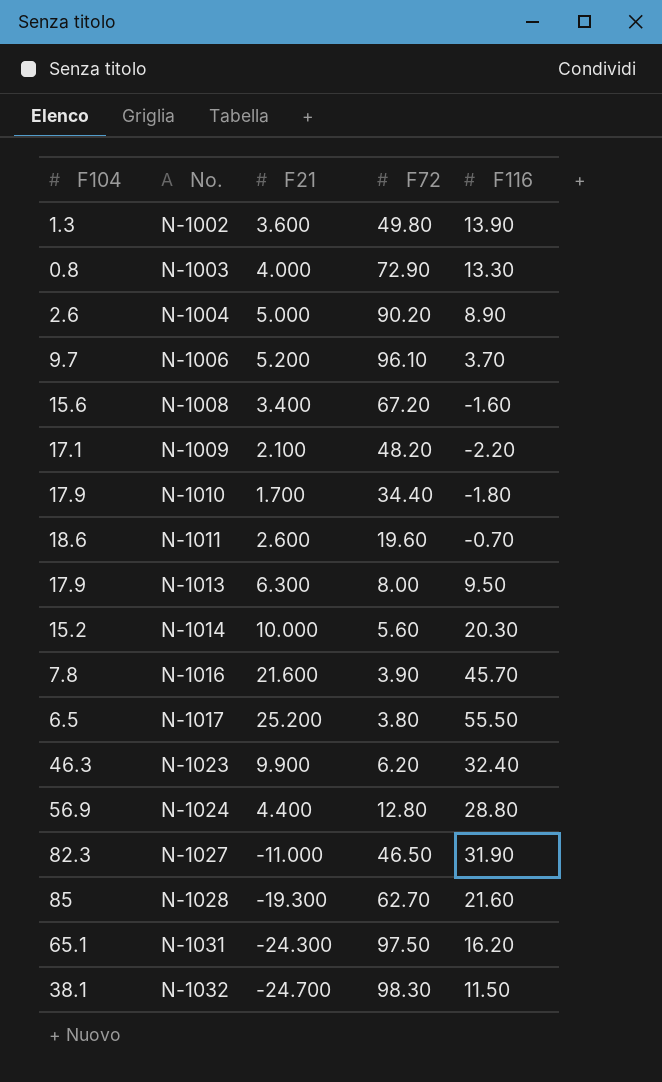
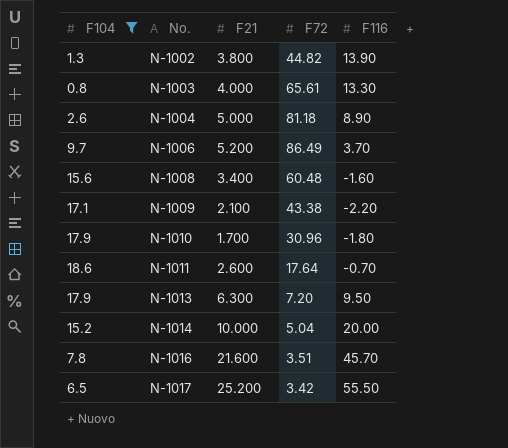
filter: none -> F104 <= 18.6
N-1002 | F21: 3.600 -> 3.800
N-1002 | F72: 49.80 -> 44.82
N-1003 | F72: 72.90 -> 65.61
N-1004 | F72: 90.20 -> 81.18
N-1006 | F72: 96.10 -> 86.49
N-1008 | F72: 67.20 -> 60.48
N-1009 | F72: 48.20 -> 43.38
N-1010 | F72: 34.40 -> 30.96
N-1011 | F72: 19.60 -> 17.64
N-1013 | F72: 8.00 -> 7.20
N-1014 | F72: 5.60 -> 5.04
N-1014 | F116: 20.30 -> 20.00
N-1016 | F72: 3.90 -> 3.51
N-1017 | F72: 3.80 -> 3.42

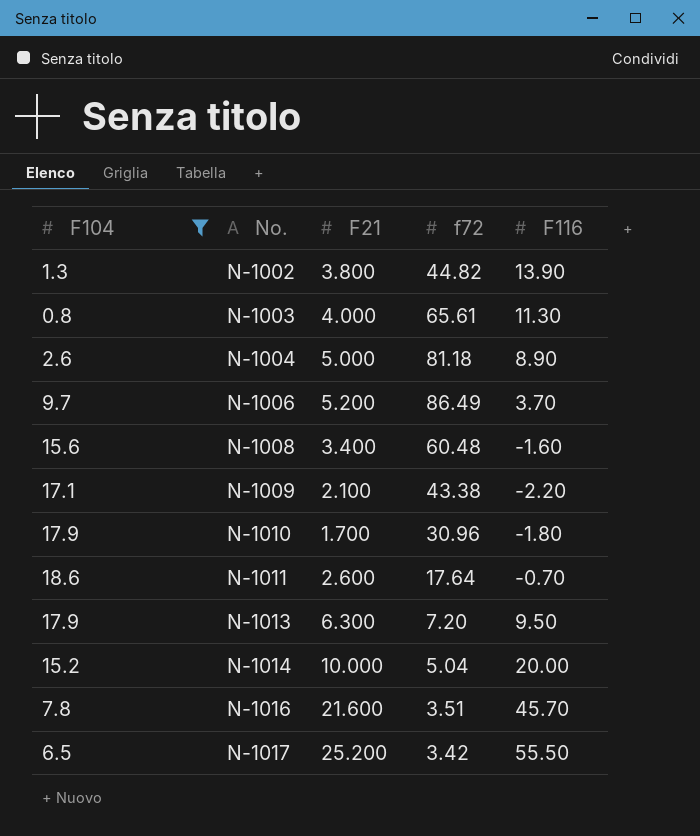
column name: F72 -> f72
N-1003 | F116: 13.30 -> 11.30

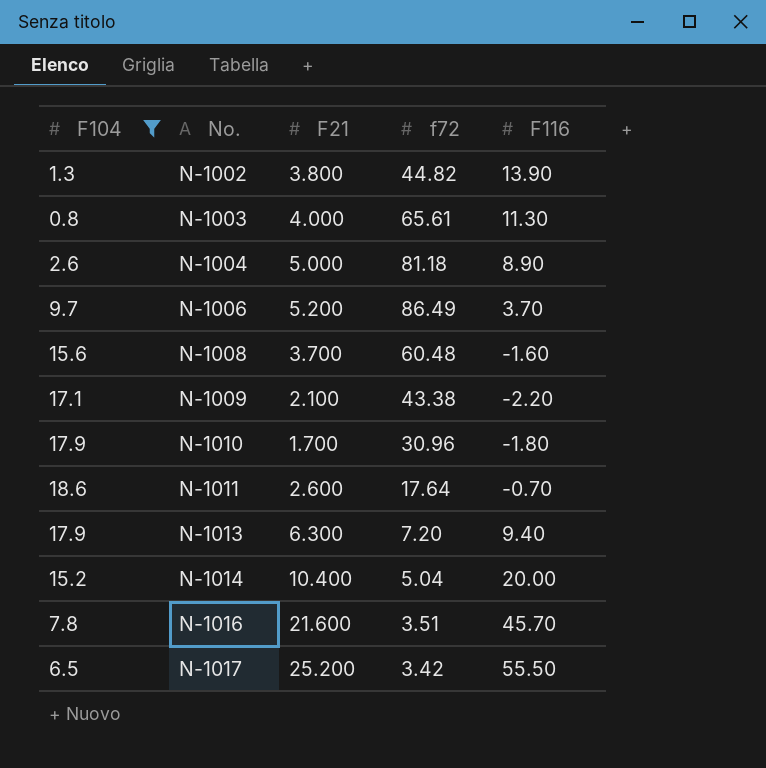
N-1008 | F21: 3.400 -> 3.700
N-1013 | F116: 9.50 -> 9.40
N-1014 | F21: 10.000 -> 10.400

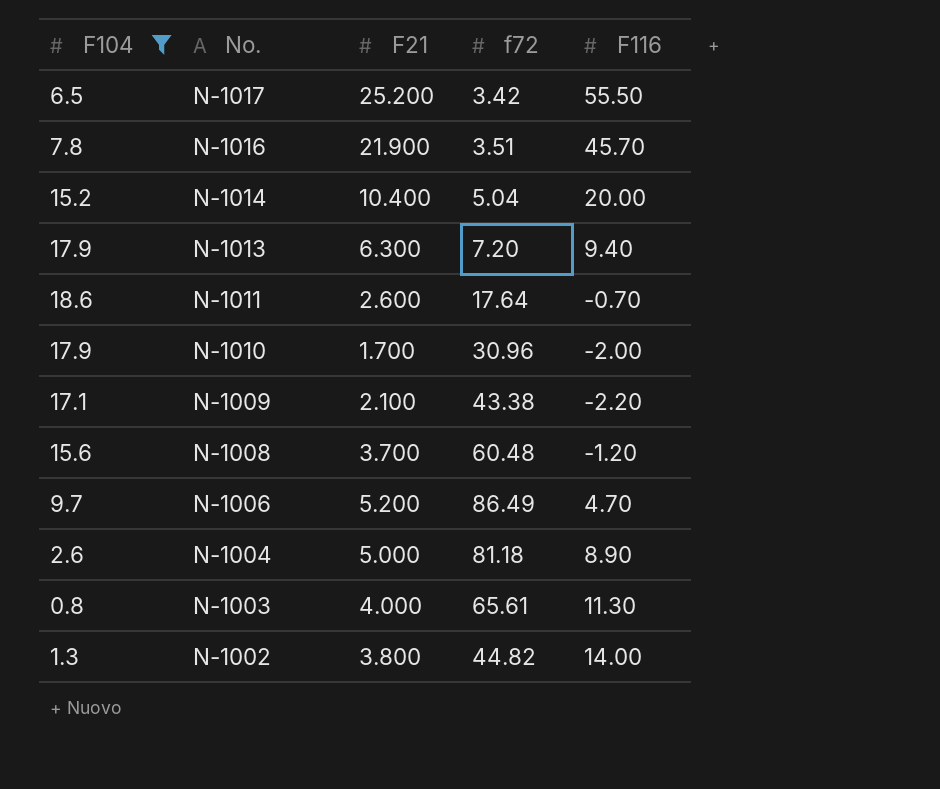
row order: No. ascending -> No. descending
N-1016 | F21: 21.600 -> 21.900
N-1010 | F116: -1.80 -> -2.00
N-1008 | F116: -1.60 -> -1.20
N-1006 | F116: 3.70 -> 4.70
N-1002 | F116: 13.90 -> 14.00

